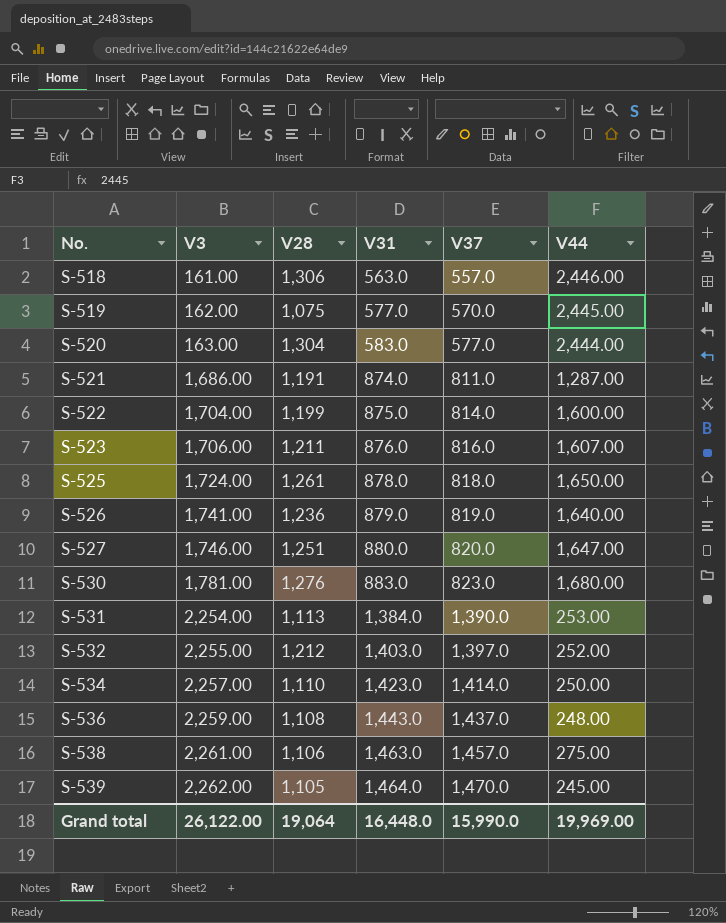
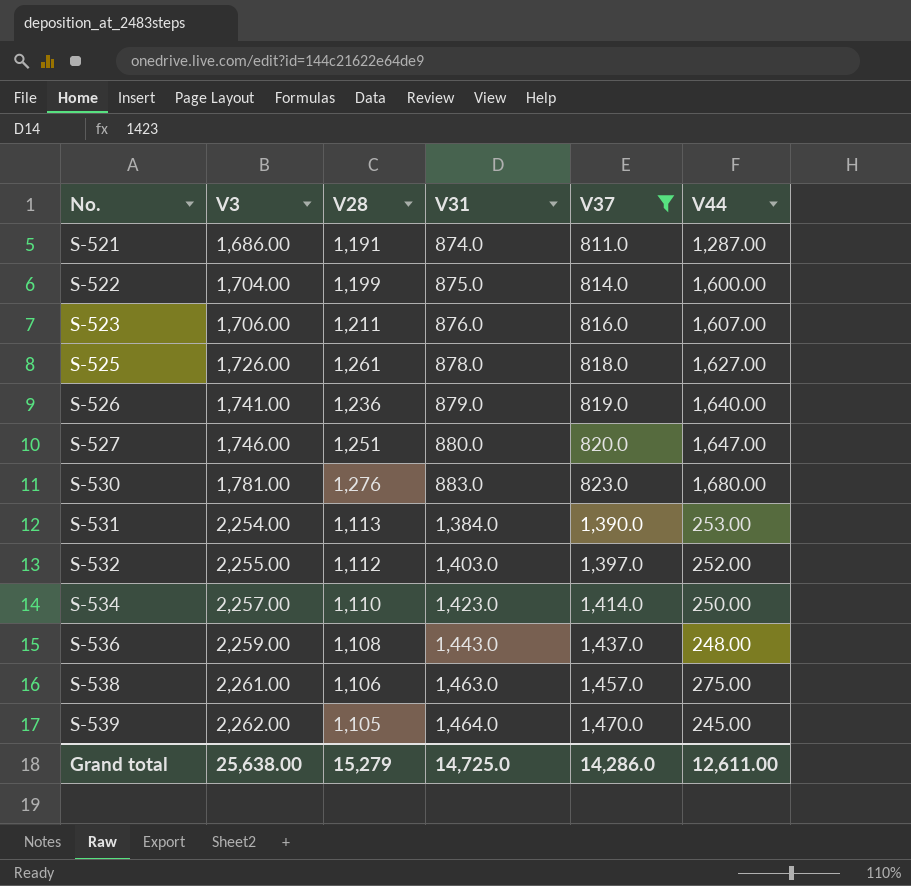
filter: none -> V37 >= 811.0
S-525 | V3: 1,724.00 -> 1,726.00
S-525 | V44: 1,650.00 -> 1,627.00
S-532 | V28: 1,212 -> 1,112
Grand total | V3: 26,122.00 -> 25,638.00
Grand total | V28: 19,064 -> 15,279
Grand total | V31: 16,448.0 -> 14,725.0
Grand total | V37: 15,990.0 -> 14,286.0
Grand total | V44: 19,969.00 -> 12,611.00

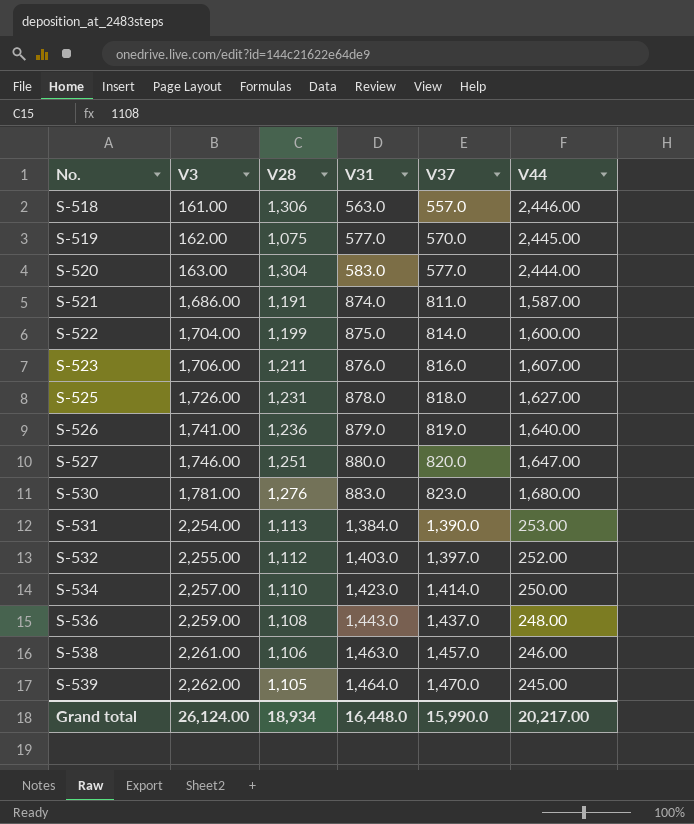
filter: V37 >= 811.0 -> none
S-521 | V44: 1,287.00 -> 1,587.00
S-525 | V28: 1,261 -> 1,231
S-538 | V44: 275.00 -> 246.00
Grand total | V3: 25,638.00 -> 26,124.00
Grand total | V28: 15,279 -> 18,934
Grand total | V31: 14,725.0 -> 16,448.0
Grand total | V37: 14,286.0 -> 15,990.0
Grand total | V44: 12,611.00 -> 20,217.00

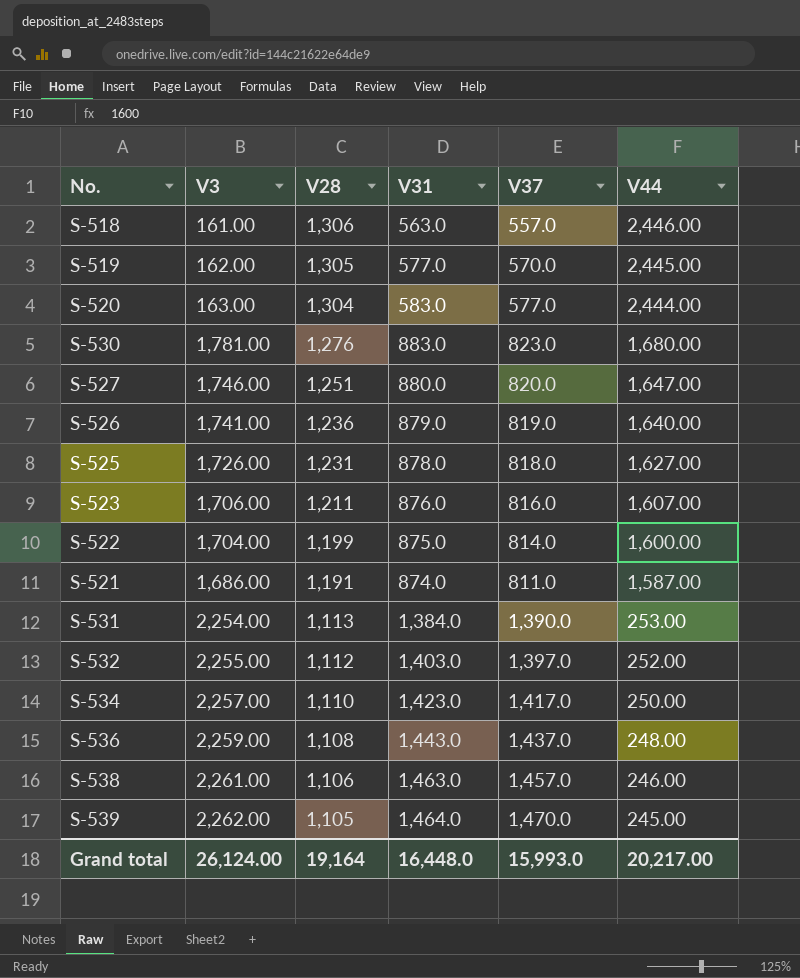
row order: No. ascending -> V28 descending
S-519 | V28: 1,075 -> 1,305
S-534 | V37: 1,414.0 -> 1,417.0
Grand total | V28: 18,934 -> 19,164
Grand total | V37: 15,990.0 -> 15,993.0

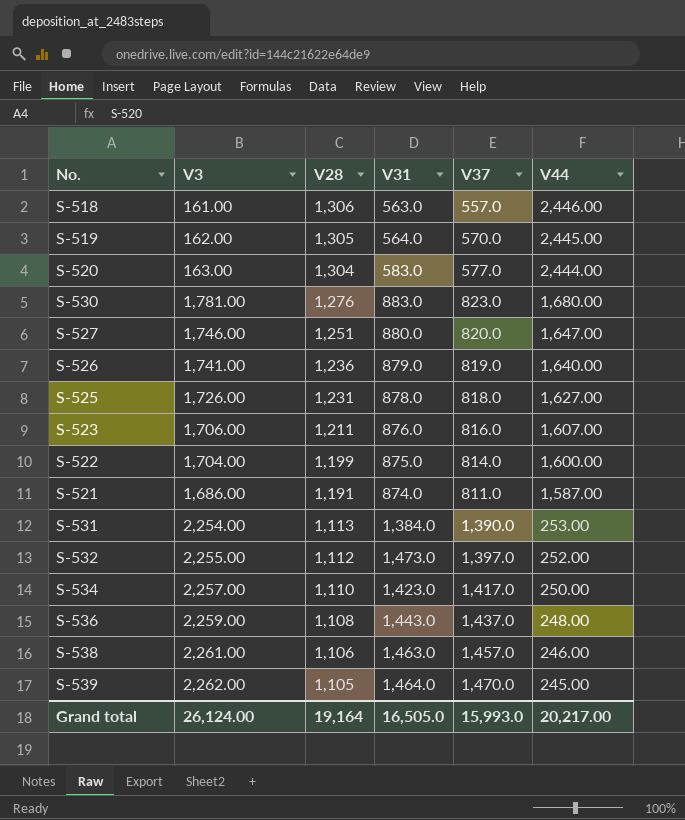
S-519 | V31: 577.0 -> 564.0
S-532 | V31: 1,403.0 -> 1,473.0
Grand total | V31: 16,448.0 -> 16,505.0

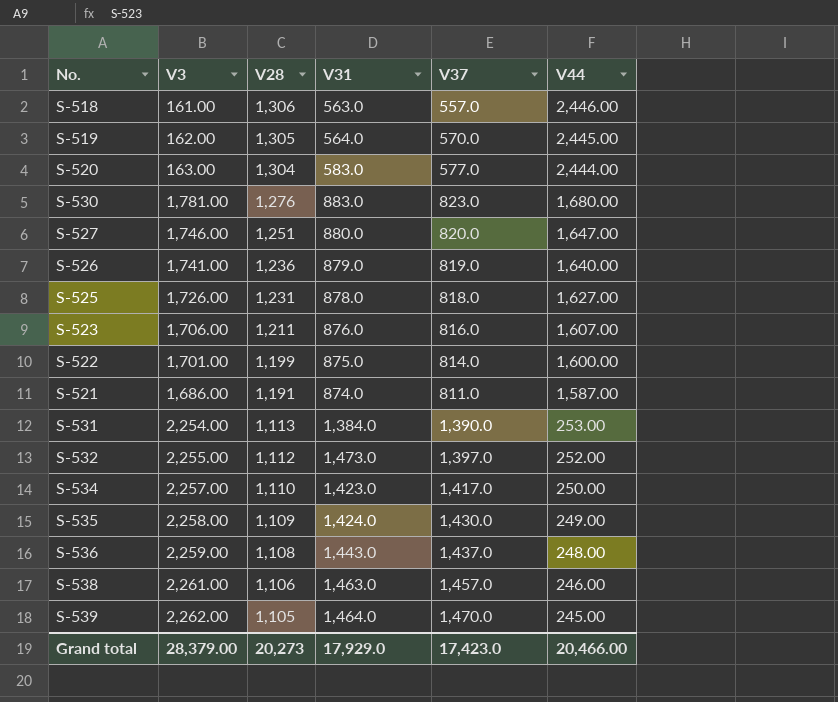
S-522 | V3: 1,704.00 -> 1,701.00
row S-535: none -> 2,258.00 | 1,109 | 1,424.0 | 1,430.0 | 249.00
Grand total | V3: 26,124.00 -> 28,379.00
Grand total | V28: 19,164 -> 20,273
Grand total | V31: 16,505.0 -> 17,929.0
Grand total | V37: 15,993.0 -> 17,423.0
Grand total | V44: 20,217.00 -> 20,466.00

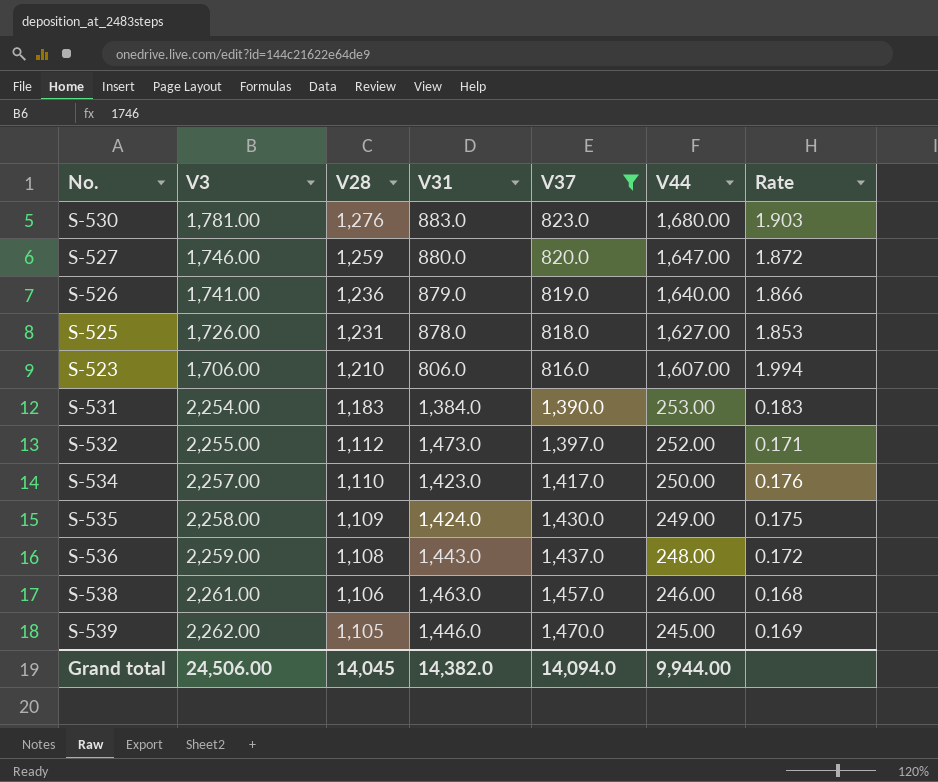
filter: none -> V37 >= 816.0
column Rate | formula: none -> [V44] / [V31]
S-527 | V28: 1,251 -> 1,259
S-523 | V28: 1,211 -> 1,210
S-523 | V31: 876.0 -> 806.0
S-531 | V28: 1,113 -> 1,183
S-539 | V31: 1,464.0 -> 1,446.0
Grand total | V3: 28,379.00 -> 24,506.00
Grand total | V28: 20,273 -> 14,045
Grand total | V31: 17,929.0 -> 14,382.0
Grand total | V37: 17,423.0 -> 14,094.0
Grand total | V44: 20,466.00 -> 9,944.00

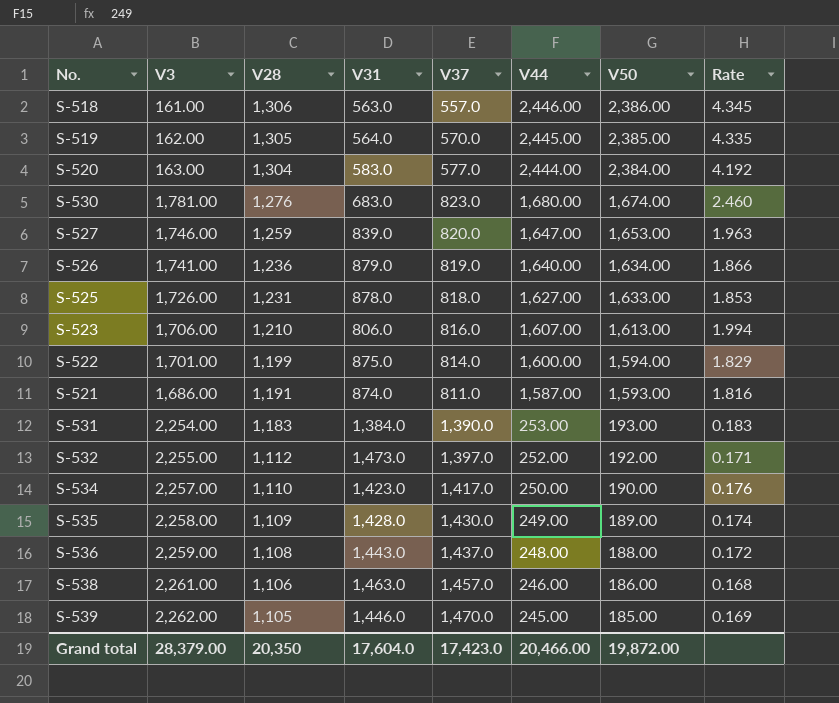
filter: V37 >= 816.0 -> none
column V50 | position: none -> 7
S-530 | V31: 883.0 -> 683.0
S-530 | Rate: 1.903 -> 2.460
S-527 | V31: 880.0 -> 839.0
S-527 | Rate: 1.872 -> 1.963
S-535 | V31: 1,424.0 -> 1,428.0
S-535 | Rate: 0.175 -> 0.174
Grand total | V3: 24,506.00 -> 28,379.00
Grand total | V28: 14,045 -> 20,350
Grand total | V31: 14,382.0 -> 17,604.0
Grand total | V37: 14,094.0 -> 17,423.0
Grand total | V44: 9,944.00 -> 20,466.00

